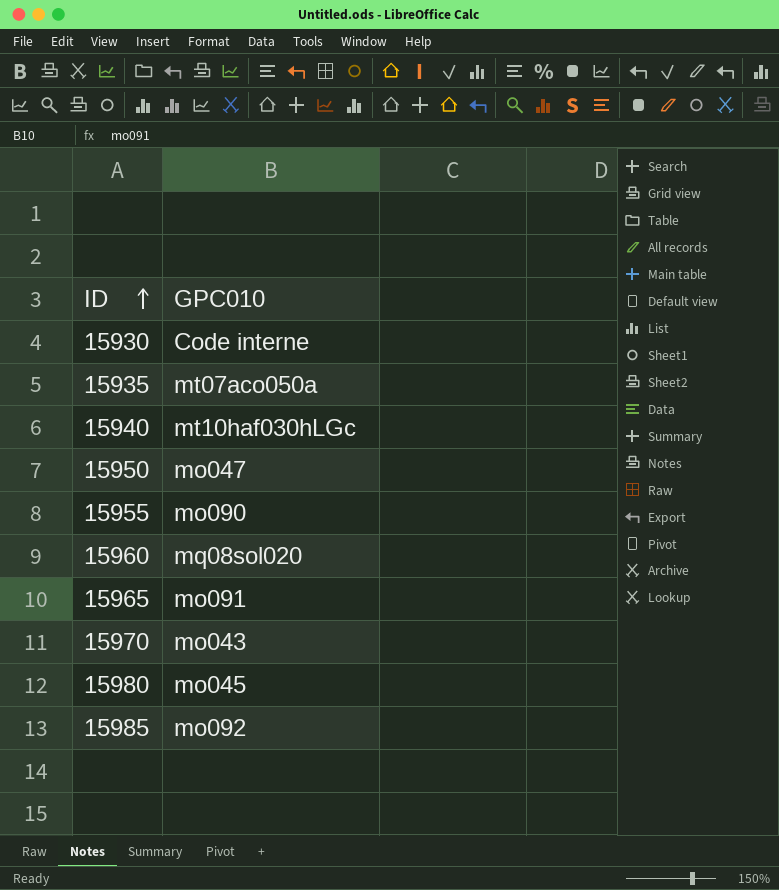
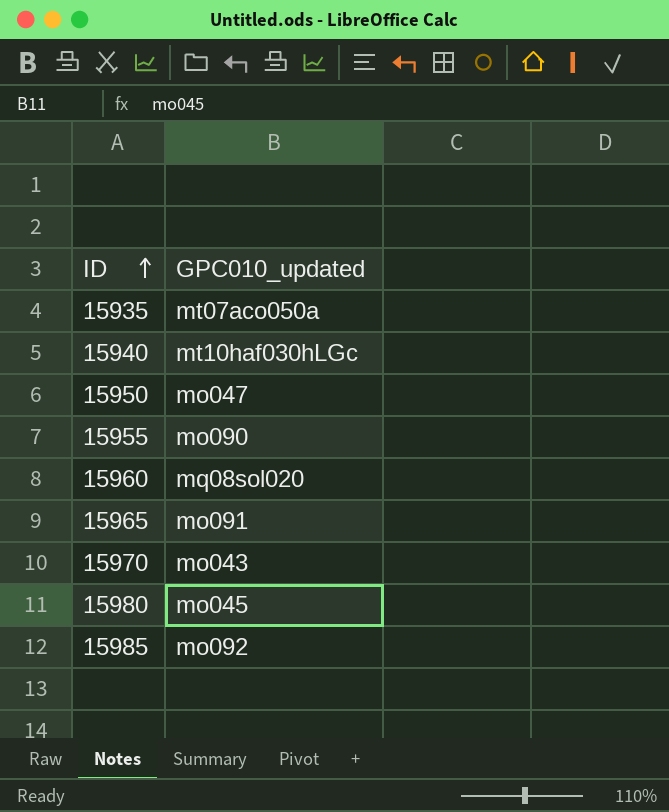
column name: GPC010 -> GPC010_updated
row 15930: Code interne -> none

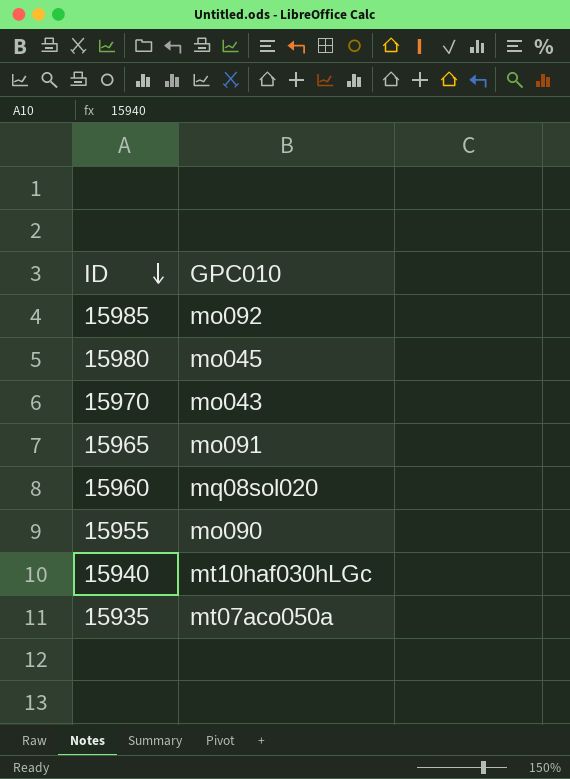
row order: ID ascending -> ID descending
column name: GPC010_updated -> GPC010
row 15950: mo047 -> none

